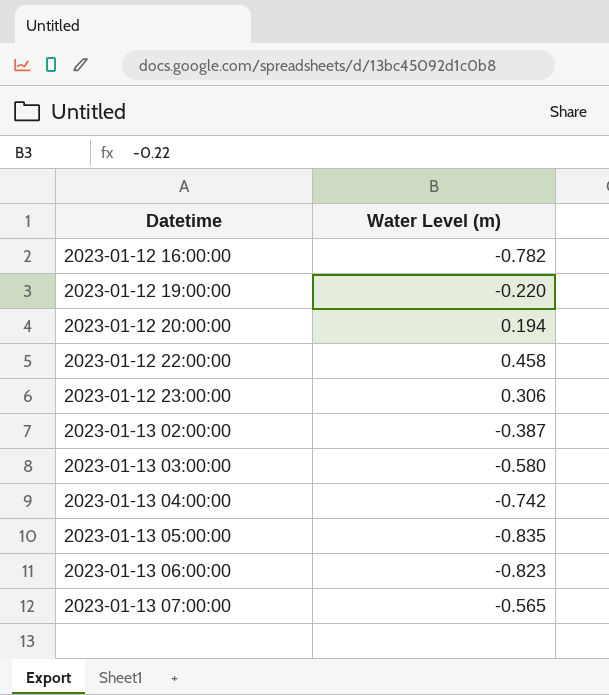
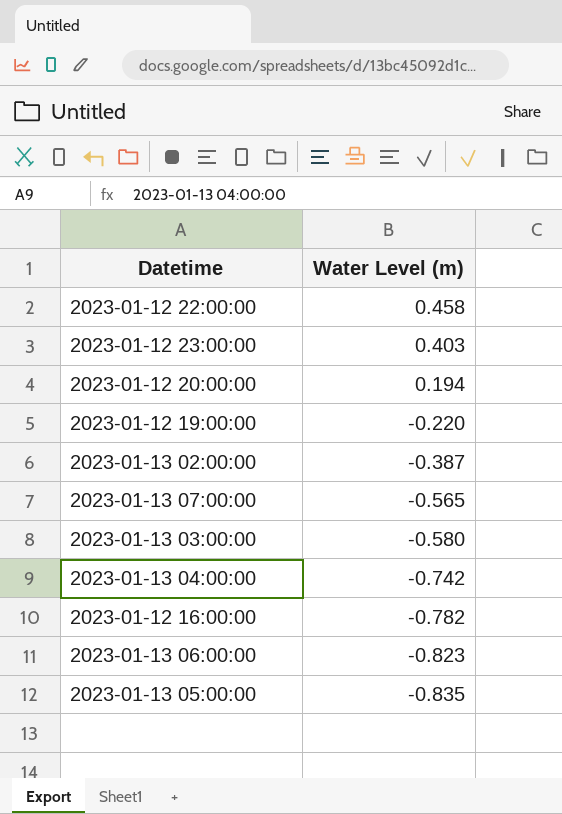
row order: Datetime ascending -> Water Level (m) descending
2023-01-12 23:00:00 | Water Level (m): 0.306 -> 0.403

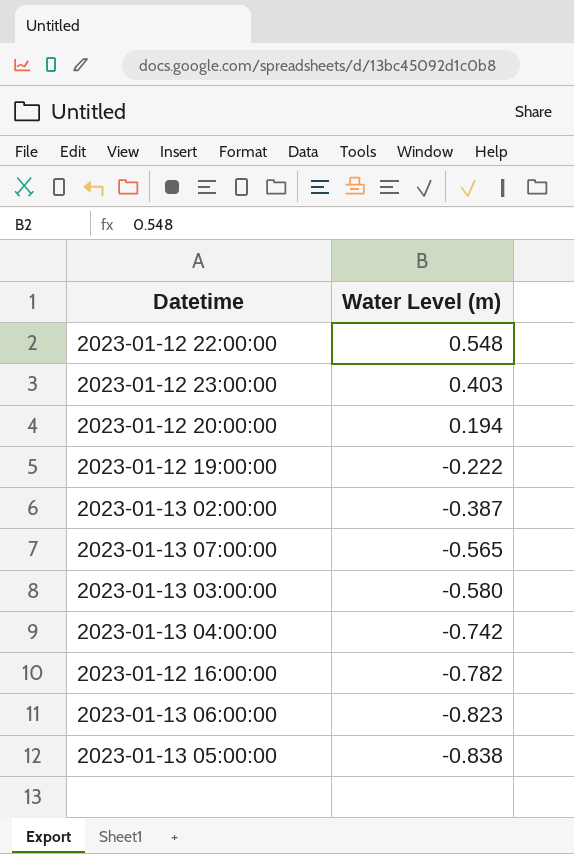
2023-01-12 22:00:00 | Water Level (m): 0.458 -> 0.548
2023-01-12 19:00:00 | Water Level (m): -0.220 -> -0.222
2023-01-13 05:00:00 | Water Level (m): -0.835 -> -0.838

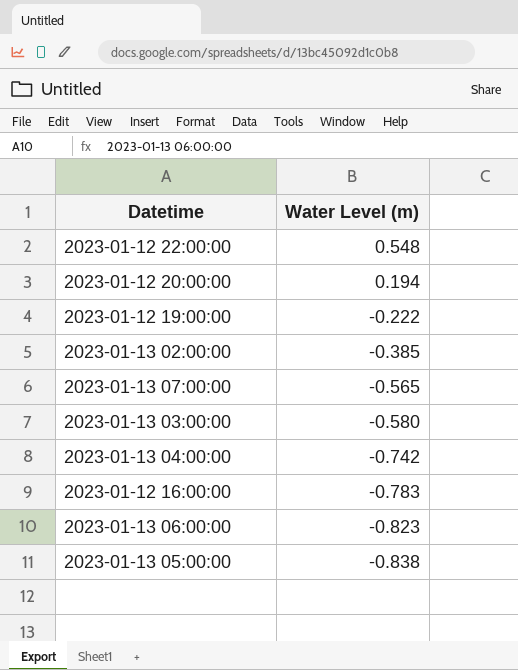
row 2023-01-12 23:00:00: 0.403 -> none
2023-01-13 02:00:00 | Water Level (m): -0.387 -> -0.385
2023-01-12 16:00:00 | Water Level (m): -0.782 -> -0.783

